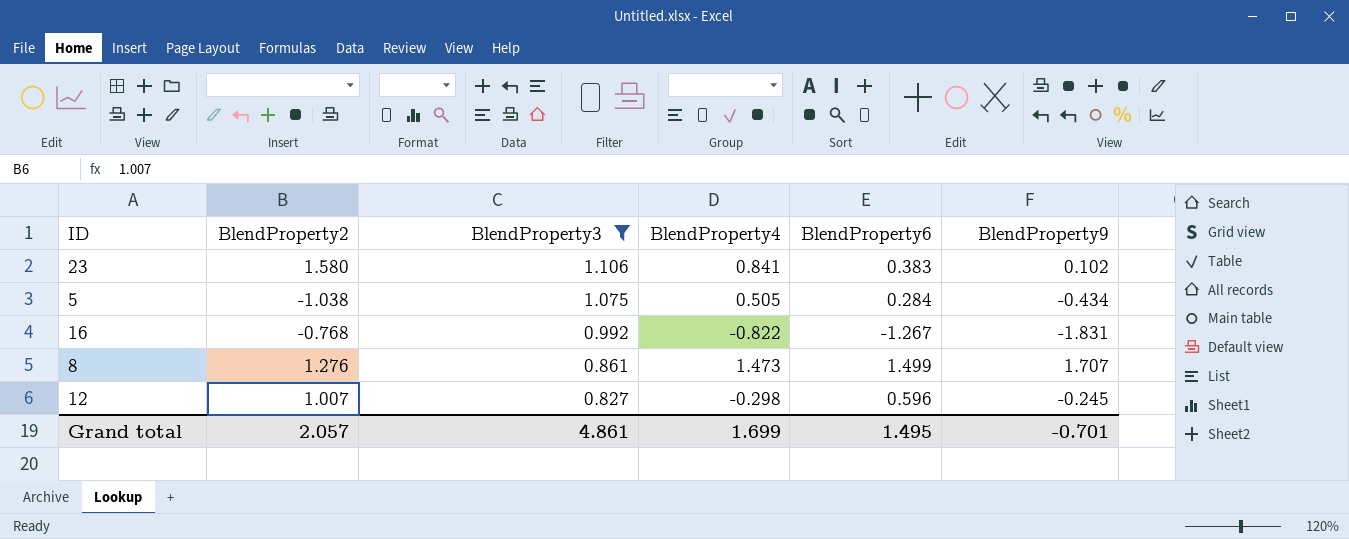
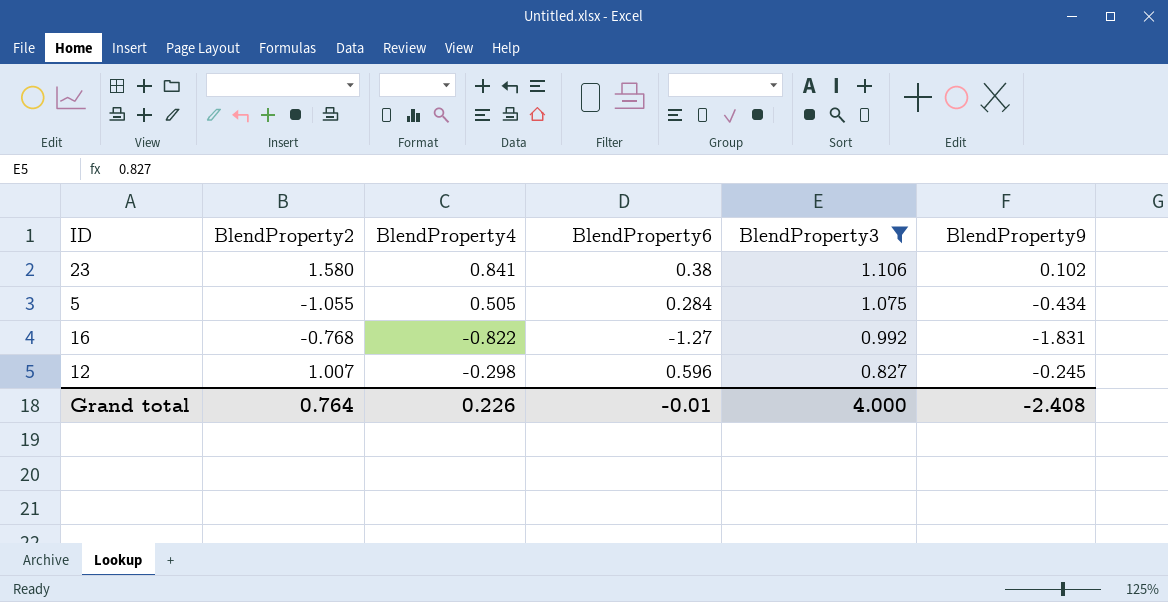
column BlendProperty3 | position: 3 -> 5
row 8: 1.276 | 0.861 | 1.473 | 1.499 | 1.707 -> none
23 | BlendProperty6: 0.383 -> 0.38
5 | BlendProperty2: -1.038 -> -1.055
16 | BlendProperty6: -1.267 -> -1.27
Grand total | BlendProperty2: 2.057 -> 0.764
Grand total | BlendProperty4: 1.699 -> 0.226
Grand total | BlendProperty6: 1.495 -> -0.01
Grand total | BlendProperty3: 4.861 -> 4.000
Grand total | BlendProperty9: -0.701 -> -2.408

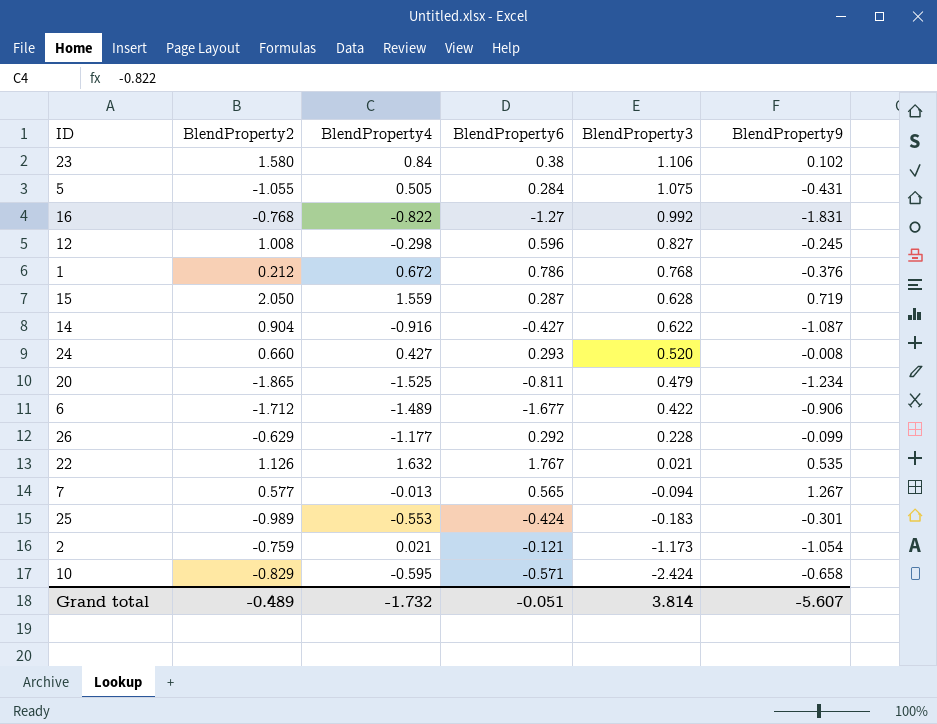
filter: BlendProperty3 >= 0.827 -> none
23 | BlendProperty4: 0.841 -> 0.84
5 | BlendProperty9: -0.434 -> -0.431
12 | BlendProperty2: 1.007 -> 1.008
Grand total | BlendProperty2: 0.764 -> -0.489
Grand total | BlendProperty4: 0.226 -> -1.732
Grand total | BlendProperty6: -0.01 -> -0.051
Grand total | BlendProperty3: 4.000 -> 3.814
Grand total | BlendProperty9: -2.408 -> -5.607

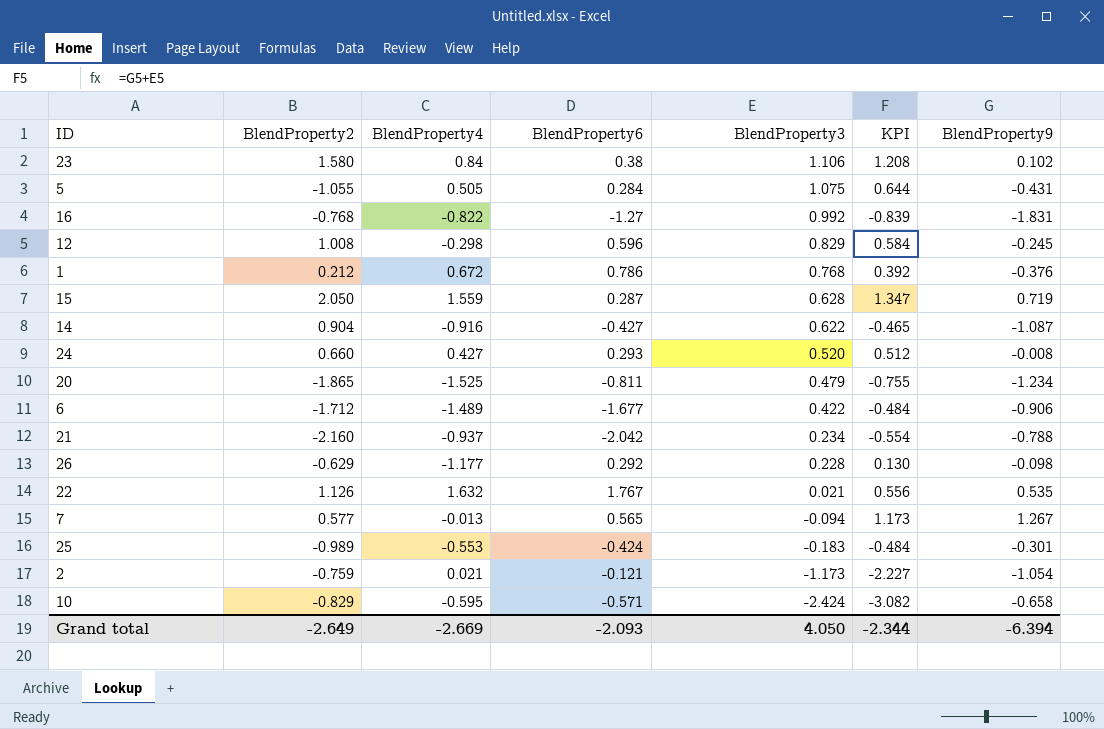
column KPI | formula: none -> [BlendProperty3] + [BlendProperty9]
12 | BlendProperty3: 0.827 -> 0.829
row 21: none -> -2.160 | -0.937 | -2.042 | 0.234 | -0.554 | -0.788
26 | BlendProperty9: -0.099 -> -0.098
Grand total | BlendProperty2: -0.489 -> -2.649
Grand total | BlendProperty4: -1.732 -> -2.669
Grand total | BlendProperty6: -0.051 -> -2.093
Grand total | BlendProperty3: 3.814 -> 4.050
Grand total | BlendProperty9: -5.607 -> -6.394

